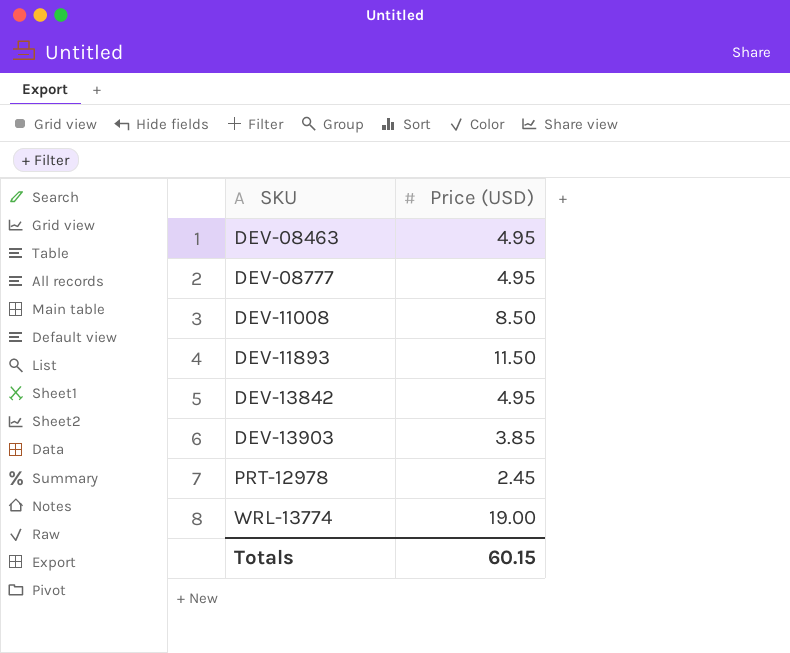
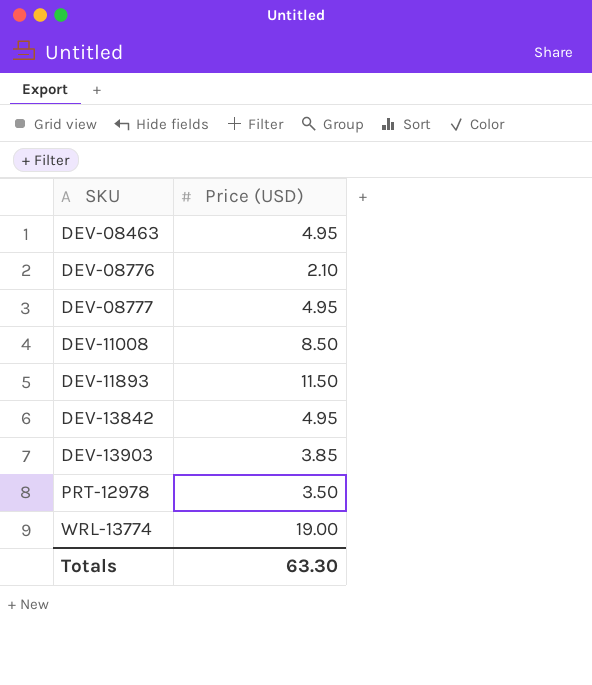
row DEV-08776: none -> 2.10
PRT-12978 | Price (USD): 2.45 -> 3.50
Totals | Price (USD): 60.15 -> 63.30

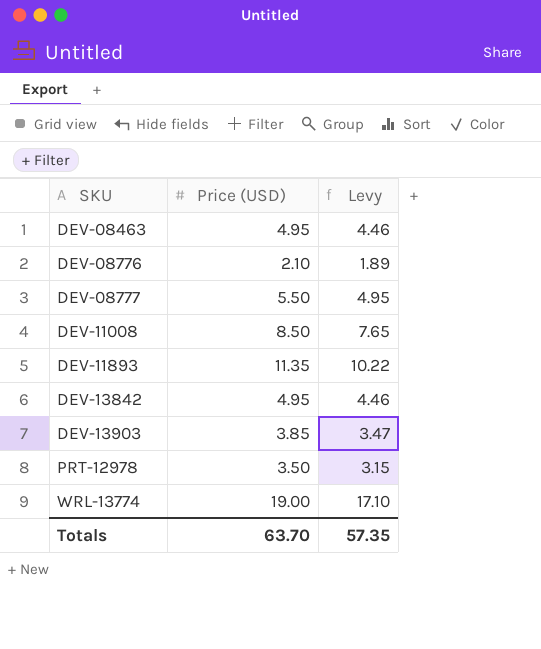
column Levy | formula: none -> [Price (USD)] * 0.9
DEV-08777 | Price (USD): 4.95 -> 5.50
DEV-11893 | Price (USD): 11.50 -> 11.35
Totals | Price (USD): 63.30 -> 63.70

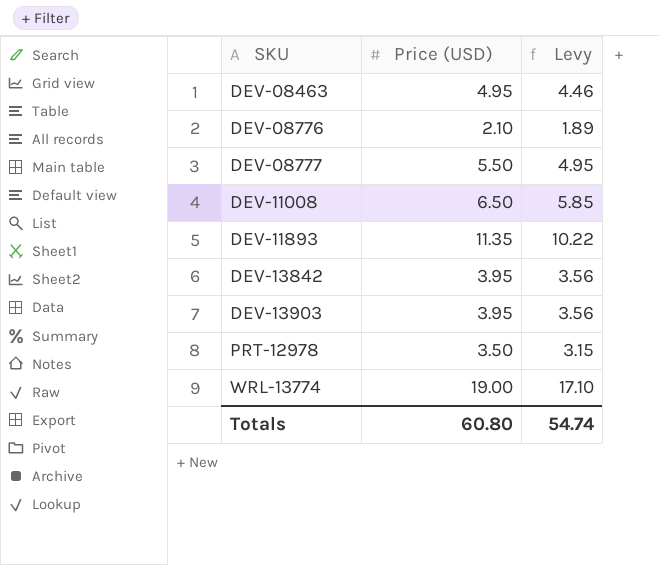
DEV-11008 | Price (USD): 8.50 -> 6.50
DEV-11008 | Levy: 7.65 -> 5.85
DEV-13842 | Price (USD): 4.95 -> 3.95
DEV-13842 | Levy: 4.46 -> 3.56
DEV-13903 | Price (USD): 3.85 -> 3.95
DEV-13903 | Levy: 3.47 -> 3.56
Totals | Price (USD): 63.70 -> 60.80
Totals | Levy: 57.35 -> 54.74

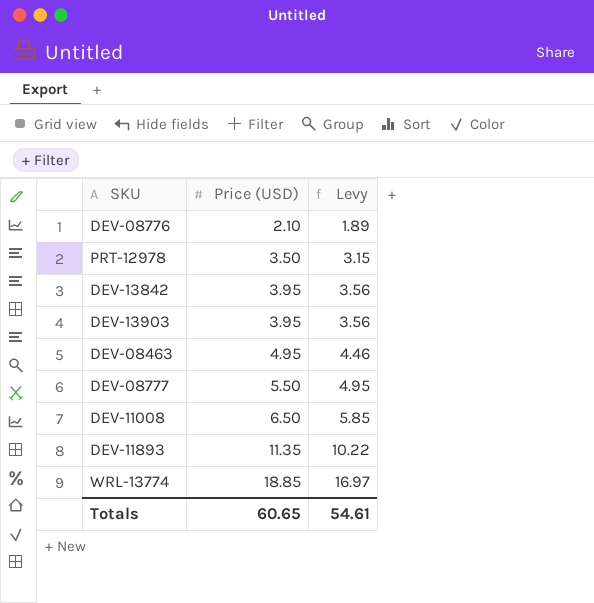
row order: SKU ascending -> Price (USD) ascending
WRL-13774 | Price (USD): 19.00 -> 18.85
WRL-13774 | Levy: 17.10 -> 16.97
Totals | Price (USD): 60.80 -> 60.65
Totals | Levy: 54.74 -> 54.61

